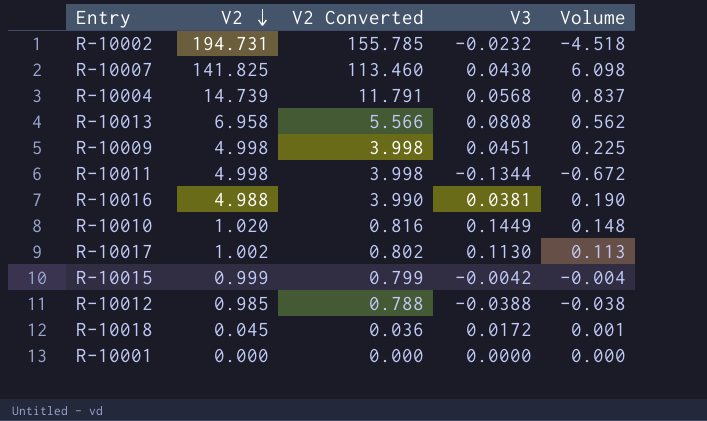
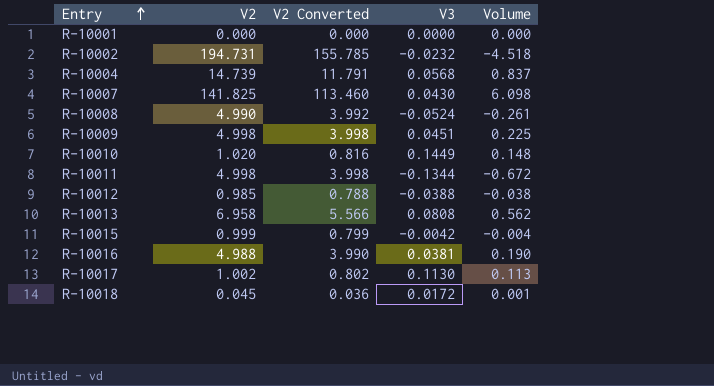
row order: V2 descending -> Entry ascending
row R-10008: none -> 4.990 | 3.992 | -0.0524 | -0.261

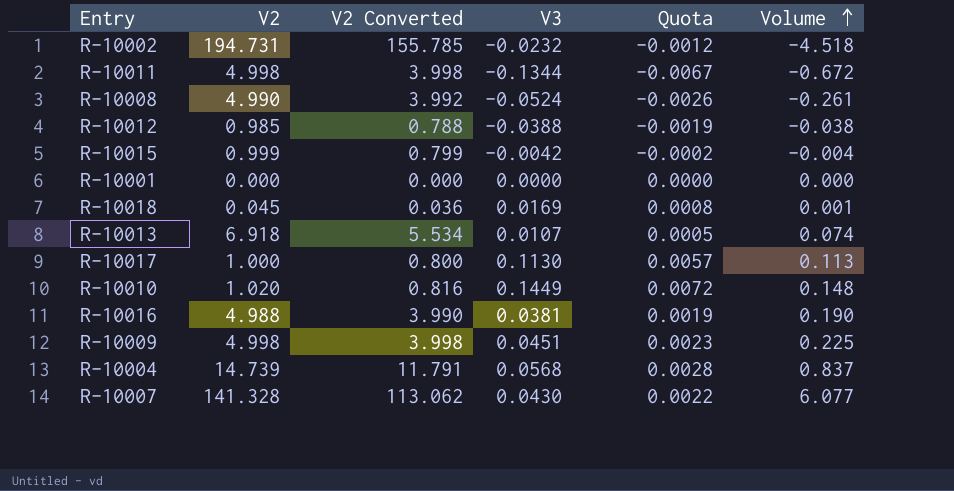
row order: Entry ascending -> Volume ascending
column Quota | formula: none -> [V3] * 0.05
R-10018 | V3: 0.0172 -> 0.0169
R-10013 | V2: 6.958 -> 6.918
R-10013 | V2 Converted: 5.566 -> 5.534
R-10013 | V3: 0.0808 -> 0.0107
R-10013 | Volume: 0.562 -> 0.074
R-10017 | V2: 1.002 -> 1.000
R-10017 | V2 Converted: 0.802 -> 0.800
R-10007 | V2: 141.825 -> 141.328
R-10007 | V2 Converted: 113.460 -> 113.062
R-10007 | Volume: 6.098 -> 6.077

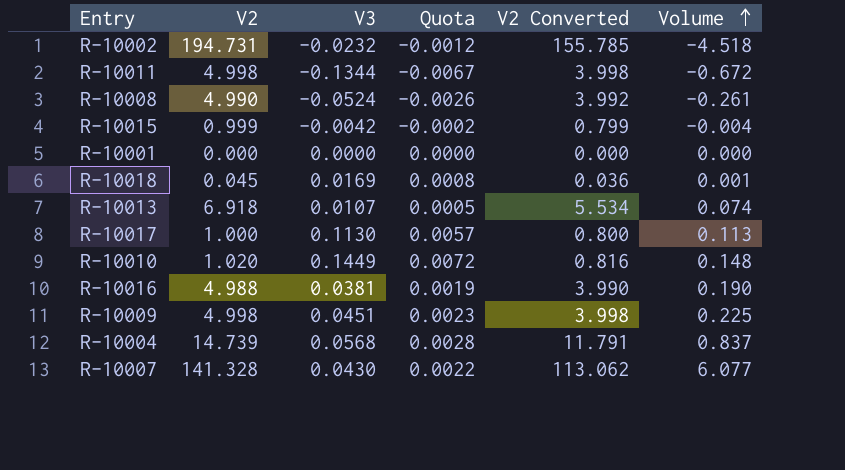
column V2 Converted | position: 3 -> 5
row R-10012: 0.985 | 0.788 | -0.0388 | -0.0019 | -0.038 -> none

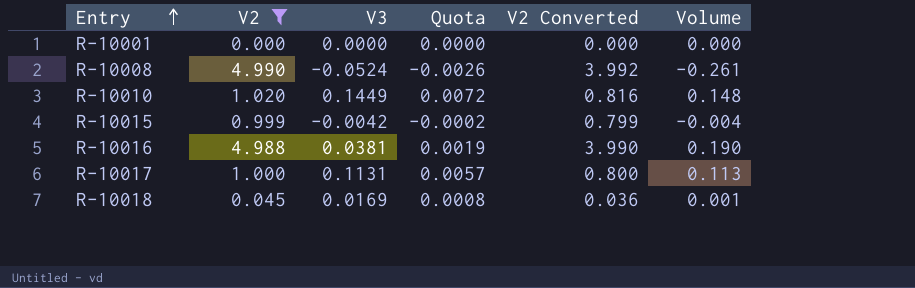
filter: none -> V2 <= 4.990
row order: Volume ascending -> Entry ascending
R-10017 | V3: 0.1130 -> 0.1131

